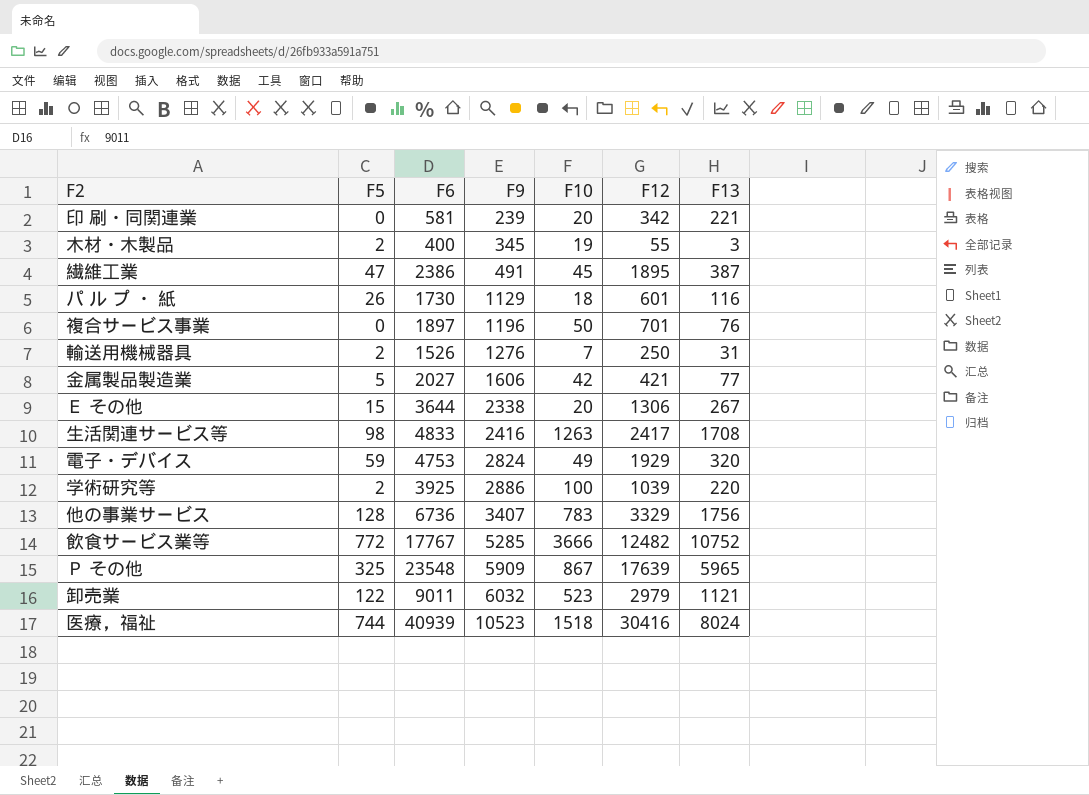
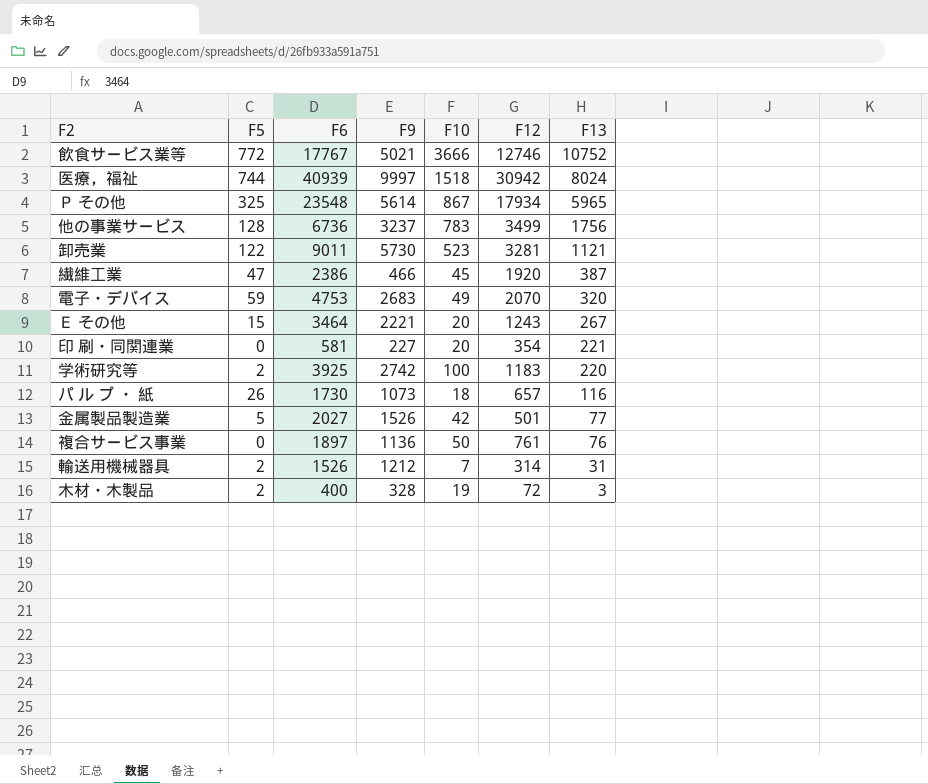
row order: F9 ascending -> F13 descending
row 生活関連サービス等: 98 | 4833 | 2416 | 1263 | 2417 | 1708 -> none
飲食サービス業等 | F9: 5285 -> 5021
飲食サービス業等 | F12: 12482 -> 12746
医療，福祉 | F9: 10523 -> 9997
医療，福祉 | F12: 30416 -> 30942
Ｐ その他 | F9: 5909 -> 5614
Ｐ その他 | F12: 17639 -> 17934
他の事業サービス | F9: 3407 -> 3237
他の事業サービス | F12: 3329 -> 3499
卸売業 | F9: 6032 -> 5730
卸売業 | F12: 2979 -> 3281
繊維工業 | F9: 491 -> 466
繊維工業 | F12: 1895 -> 1920
電子・デバイス | F9: 2824 -> 2683
電子・デバイス | F12: 1929 -> 2070
Ｅ その他 | F6: 3644 -> 3464
Ｅ その他 | F9: 2338 -> 2221
Ｅ その他 | F12: 1306 -> 1243
印 刷・同関連業 | F9: 239 -> 227
印 刷・同関連業 | F12: 342 -> 354
学術研究等 | F9: 2886 -> 2742
学術研究等 | F12: 1039 -> 1183
パ ル プ ・ 紙 | F9: 1129 -> 1073
パ ル プ ・ 紙 | F12: 601 -> 657
金属製品製造業 | F9: 1606 -> 1526
金属製品製造業 | F12: 421 -> 501
複合サービス事業 | F9: 1196 -> 1136
複合サービス事業 | F12: 701 -> 761
輸送用機械器具 | F9: 1276 -> 1212
輸送用機械器具 | F12: 250 -> 314
木材・木製品 | F9: 345 -> 328
木材・木製品 | F12: 55 -> 72

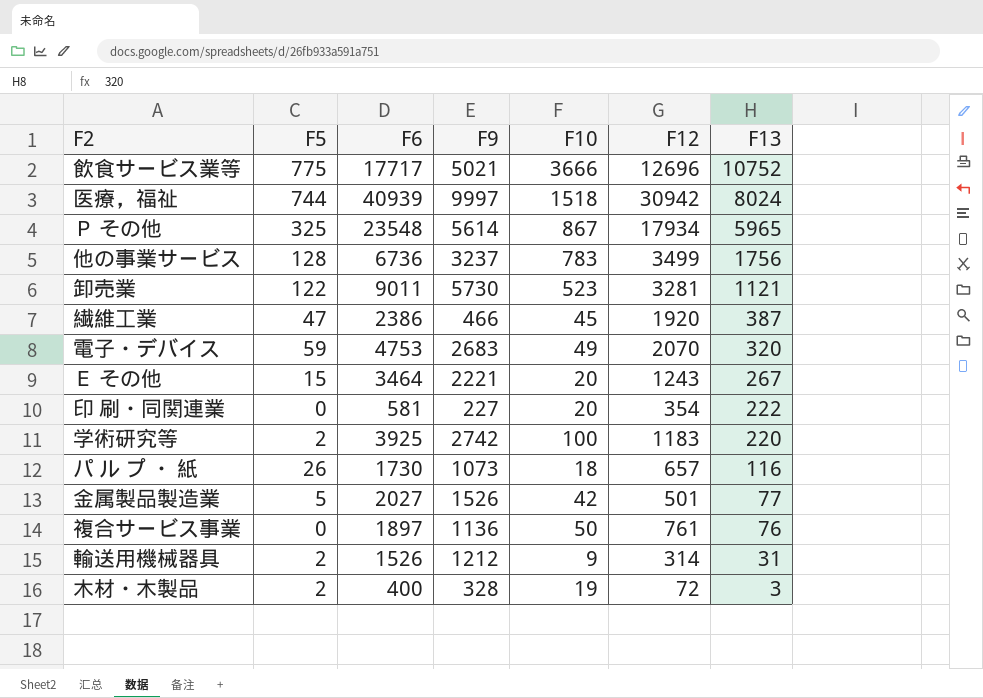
飲食サービス業等 | F5: 772 -> 775
飲食サービス業等 | F6: 17767 -> 17717
飲食サービス業等 | F12: 12746 -> 12696
印 刷・同関連業 | F13: 221 -> 222
輸送用機械器具 | F10: 7 -> 9

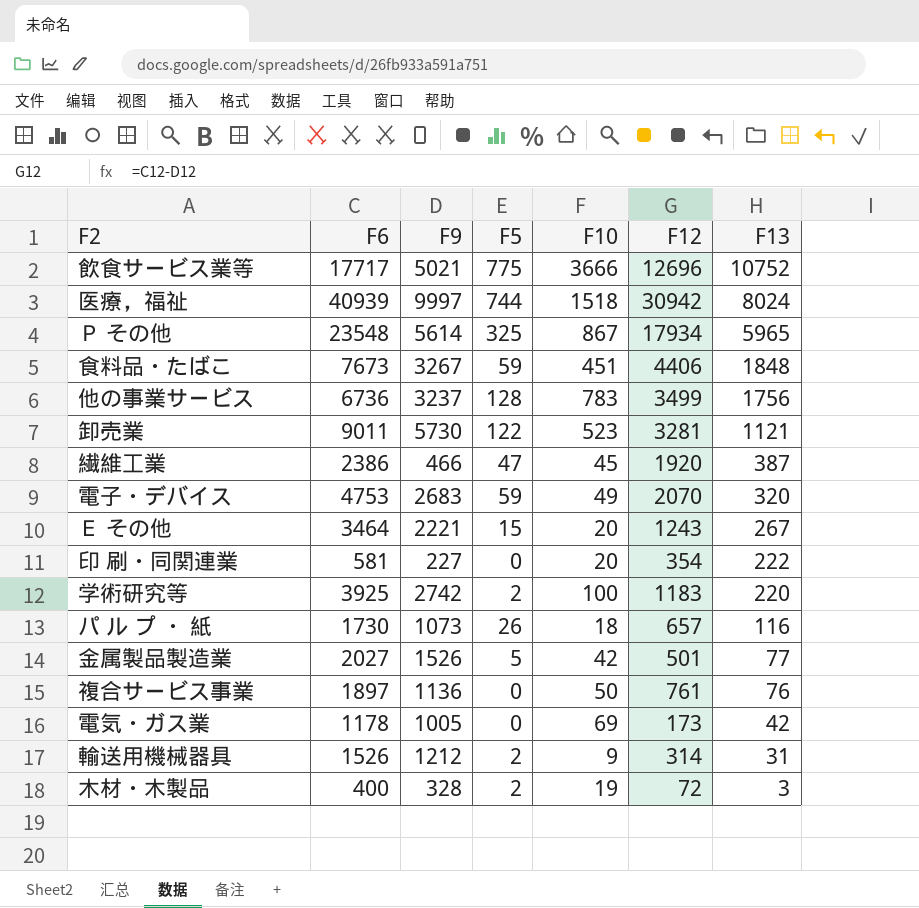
column F5 | position: 2 -> 4
row 食料品・たばこ: none -> 7673 | 3267 | 59 | 451 | 4406 | 1848
row 電気・ガス業: none -> 1178 | 1005 | 0 | 69 | 173 | 42

